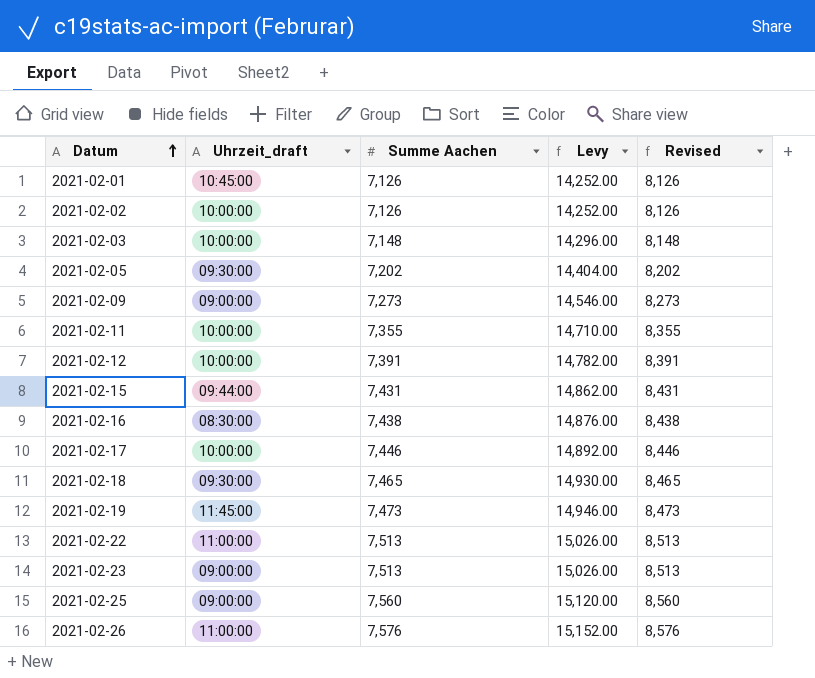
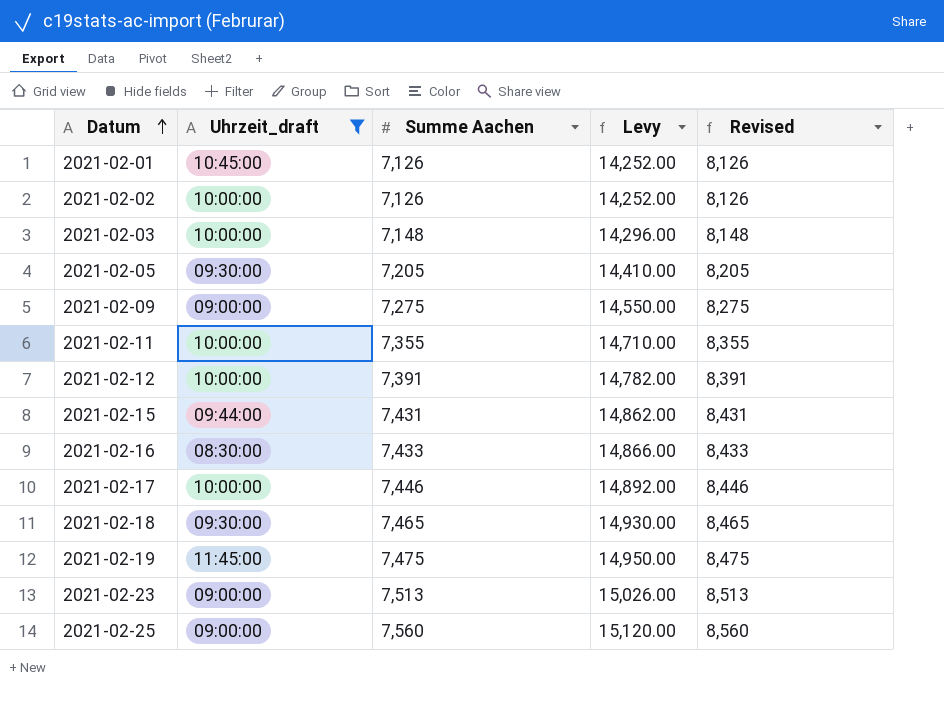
filter: none -> Uhrzeit_draft != 11:00:00
2021-02-05 | Summe Aachen: 7,202 -> 7,205
2021-02-05 | Levy: 14,404.00 -> 14,410.00
2021-02-05 | Revised: 8,202 -> 8,205
2021-02-09 | Summe Aachen: 7,273 -> 7,275
2021-02-09 | Levy: 14,546.00 -> 14,550.00
2021-02-09 | Revised: 8,273 -> 8,275
2021-02-16 | Summe Aachen: 7,438 -> 7,433
2021-02-16 | Levy: 14,876.00 -> 14,866.00
2021-02-16 | Revised: 8,438 -> 8,433
2021-02-19 | Summe Aachen: 7,473 -> 7,475
2021-02-19 | Levy: 14,946.00 -> 14,950.00
2021-02-19 | Revised: 8,473 -> 8,475

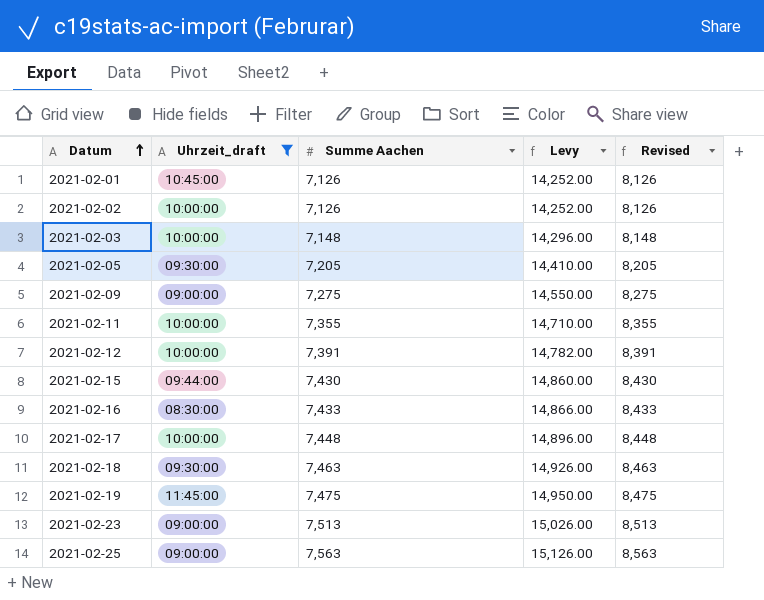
2021-02-15 | Summe Aachen: 7,431 -> 7,430
2021-02-15 | Levy: 14,862.00 -> 14,860.00
2021-02-15 | Revised: 8,431 -> 8,430
2021-02-17 | Summe Aachen: 7,446 -> 7,448
2021-02-17 | Levy: 14,892.00 -> 14,896.00
2021-02-17 | Revised: 8,446 -> 8,448
2021-02-18 | Summe Aachen: 7,465 -> 7,463
2021-02-18 | Levy: 14,930.00 -> 14,926.00
2021-02-18 | Revised: 8,465 -> 8,463
2021-02-25 | Summe Aachen: 7,560 -> 7,563
2021-02-25 | Levy: 15,120.00 -> 15,126.00
2021-02-25 | Revised: 8,560 -> 8,563

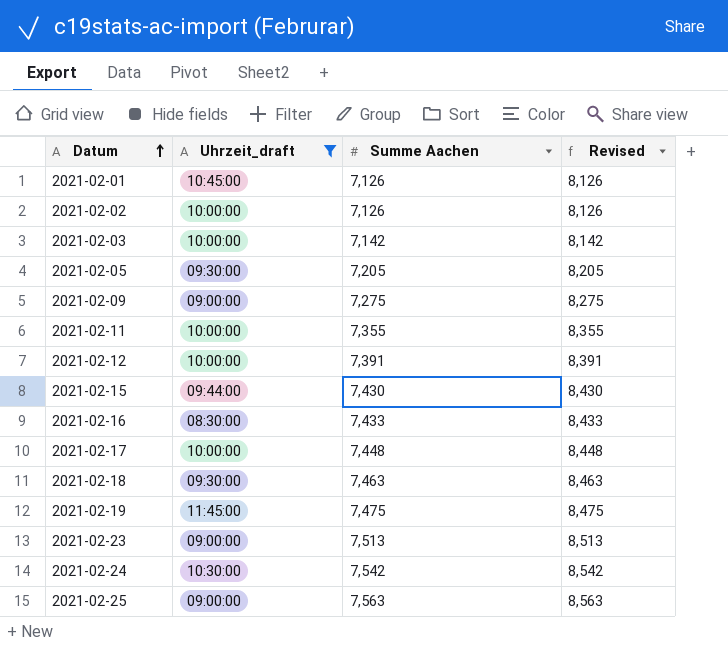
column Levy | formula: [Summe Aachen] * 2 -> none
2021-02-03 | Summe Aachen: 7,148 -> 7,142
2021-02-03 | Revised: 8,148 -> 8,142
row 2021-02-24: none -> 10:30:00 | 7,542 | 8,542

